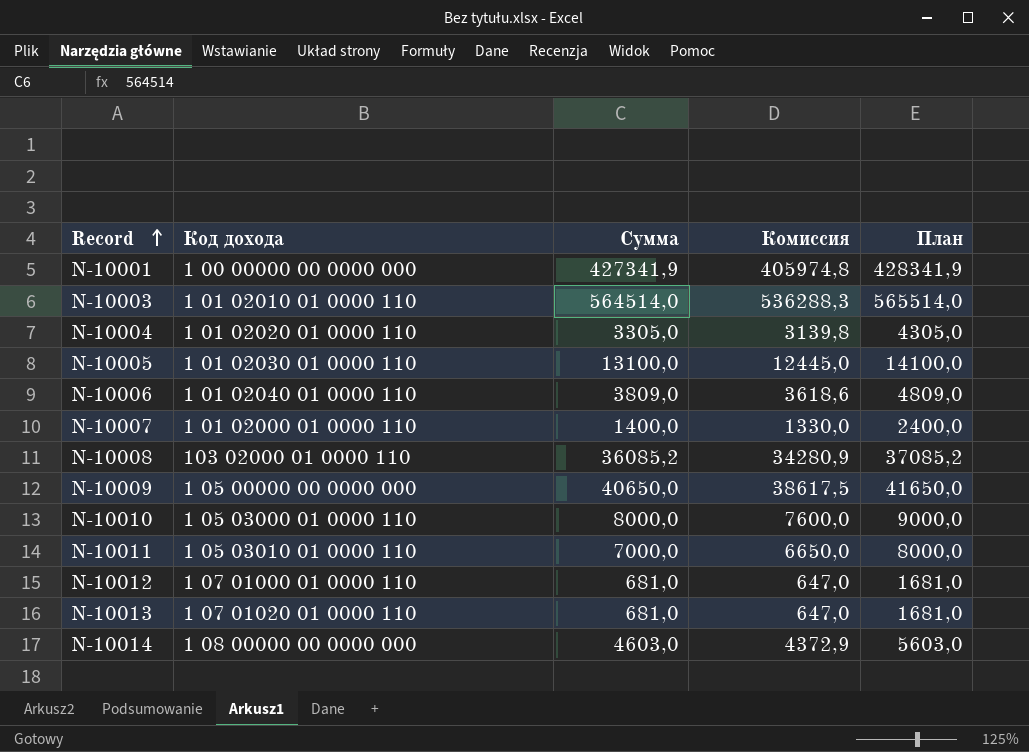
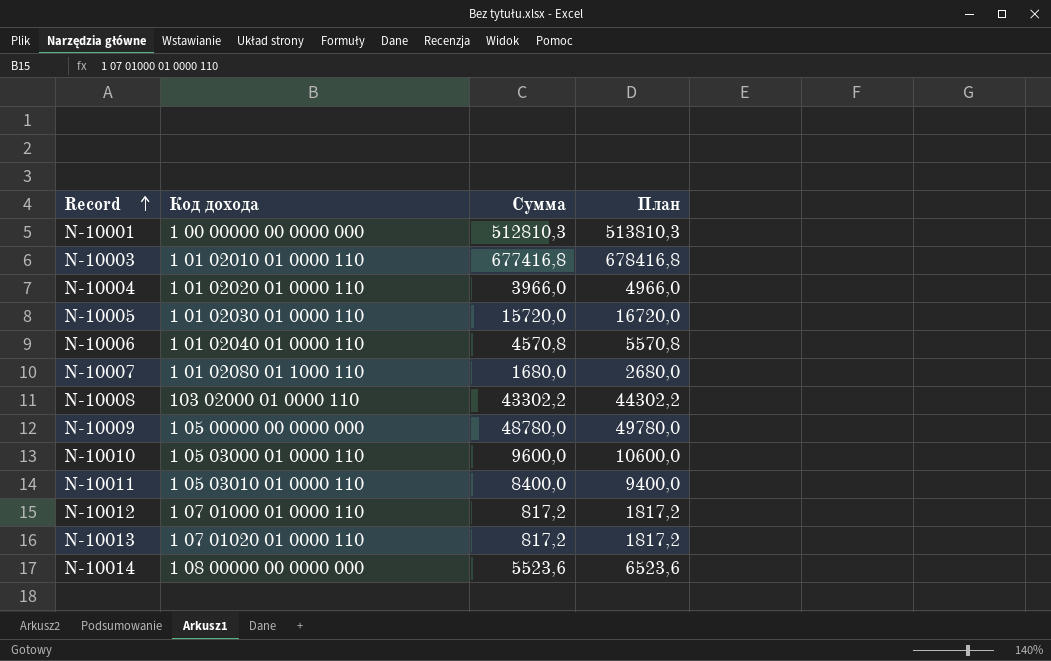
column Комиссия | formula: [Сумма] * 0,95 -> none
N-10001 | Сумма: 427341,9 -> 512810,3
N-10001 | План: 428341,9 -> 513810,3
N-10003 | Сумма: 564514,0 -> 677416,8
N-10003 | План: 565514,0 -> 678416,8
N-10004 | Сумма: 3305,0 -> 3966,0
N-10004 | План: 4305,0 -> 4966,0
N-10005 | Сумма: 13100,0 -> 15720,0
N-10005 | План: 14100,0 -> 16720,0
N-10006 | Сумма: 3809,0 -> 4570,8
N-10006 | План: 4809,0 -> 5570,8
N-10007 | Код дохода: 1 01 02000 01 0000 110 -> 1 01 02080 01 1000 110
N-10007 | Сумма: 1400,0 -> 1680,0
N-10007 | План: 2400,0 -> 2680,0
N-10008 | Сумма: 36085,2 -> 43302,2
N-10008 | План: 37085,2 -> 44302,2
N-10009 | Сумма: 40650,0 -> 48780,0
N-10009 | План: 41650,0 -> 49780,0
N-10010 | Сумма: 8000,0 -> 9600,0
N-10010 | План: 9000,0 -> 10600,0
N-10011 | Сумма: 7000,0 -> 8400,0
N-10011 | План: 8000,0 -> 9400,0
N-10012 | Сумма: 681,0 -> 817,2
N-10012 | План: 1681,0 -> 1817,2
N-10013 | Сумма: 681,0 -> 817,2
N-10013 | План: 1681,0 -> 1817,2
N-10014 | Сумма: 4603,0 -> 5523,6
N-10014 | План: 5603,0 -> 6523,6

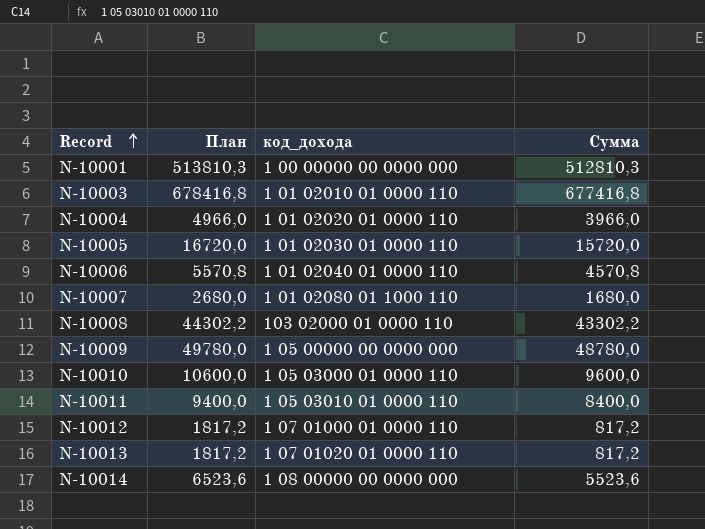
column План | position: 4 -> 2
column name: Код дохода -> код_дохода

